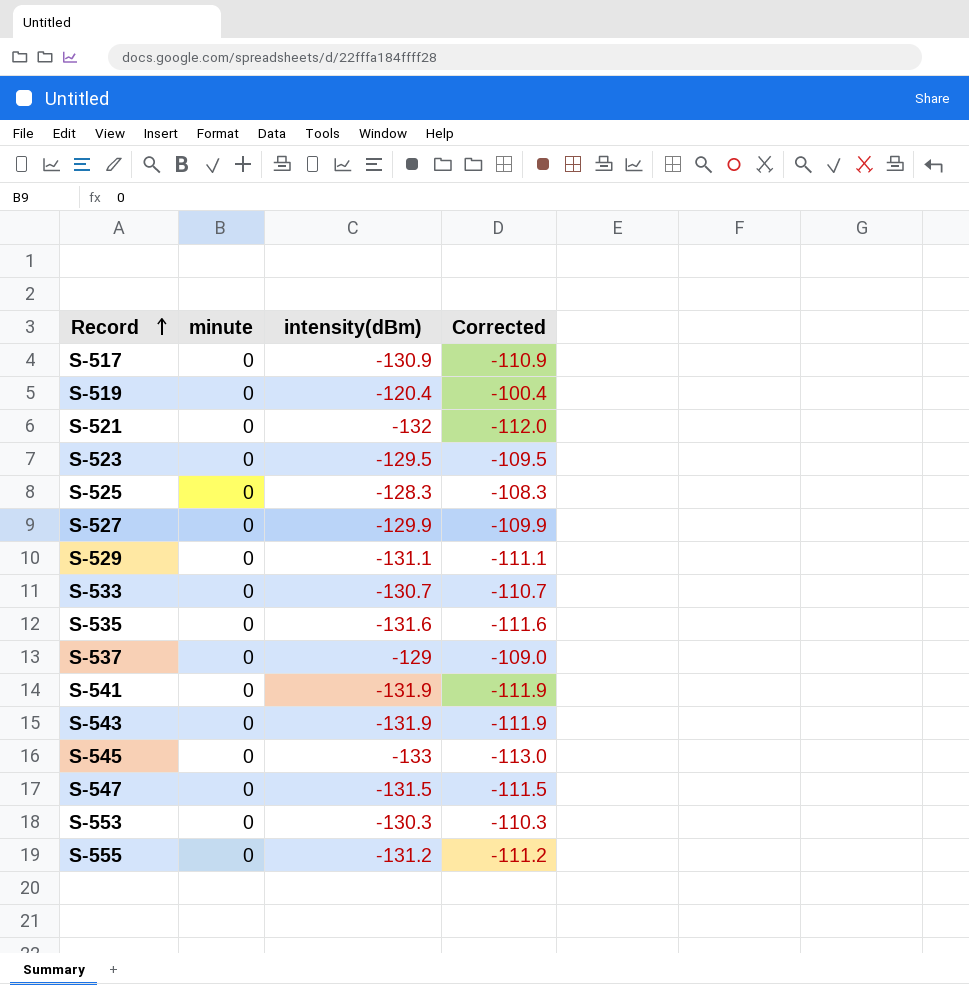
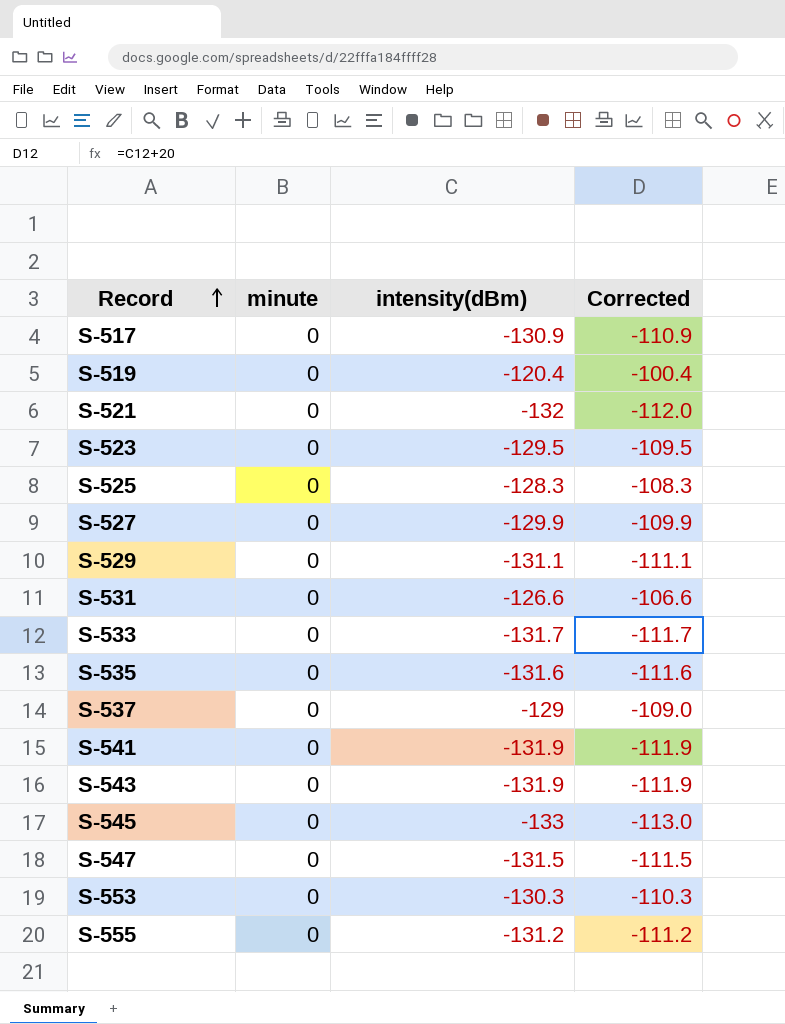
row S-531: none -> 0 | -126.6 | -106.6
S-533 | intensity(dBm): -130.7 -> -131.7
S-533 | Corrected: -110.7 -> -111.7

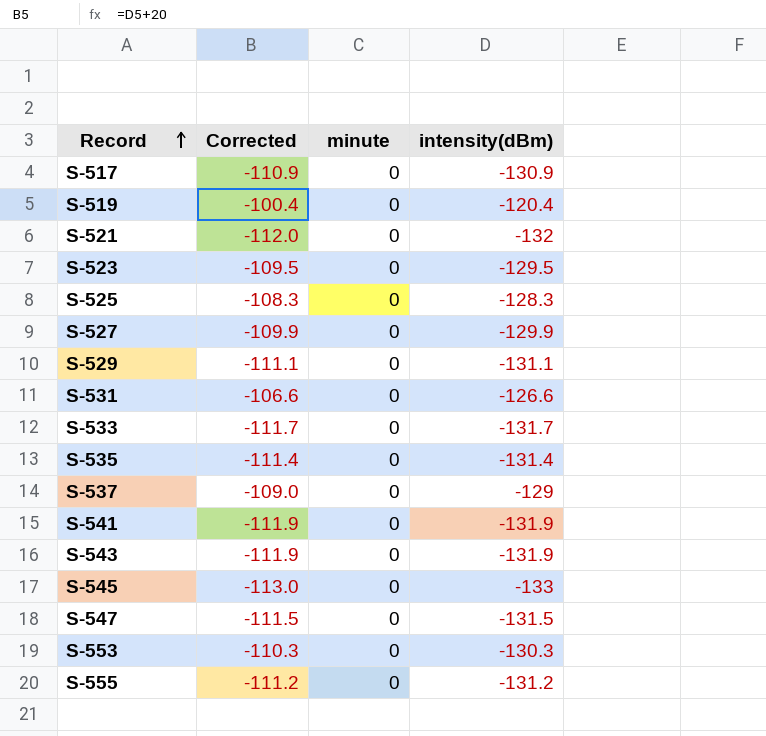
column Corrected | position: 4 -> 2
S-535 | Corrected: -111.6 -> -111.4
S-535 | intensity(dBm): -131.6 -> -131.4

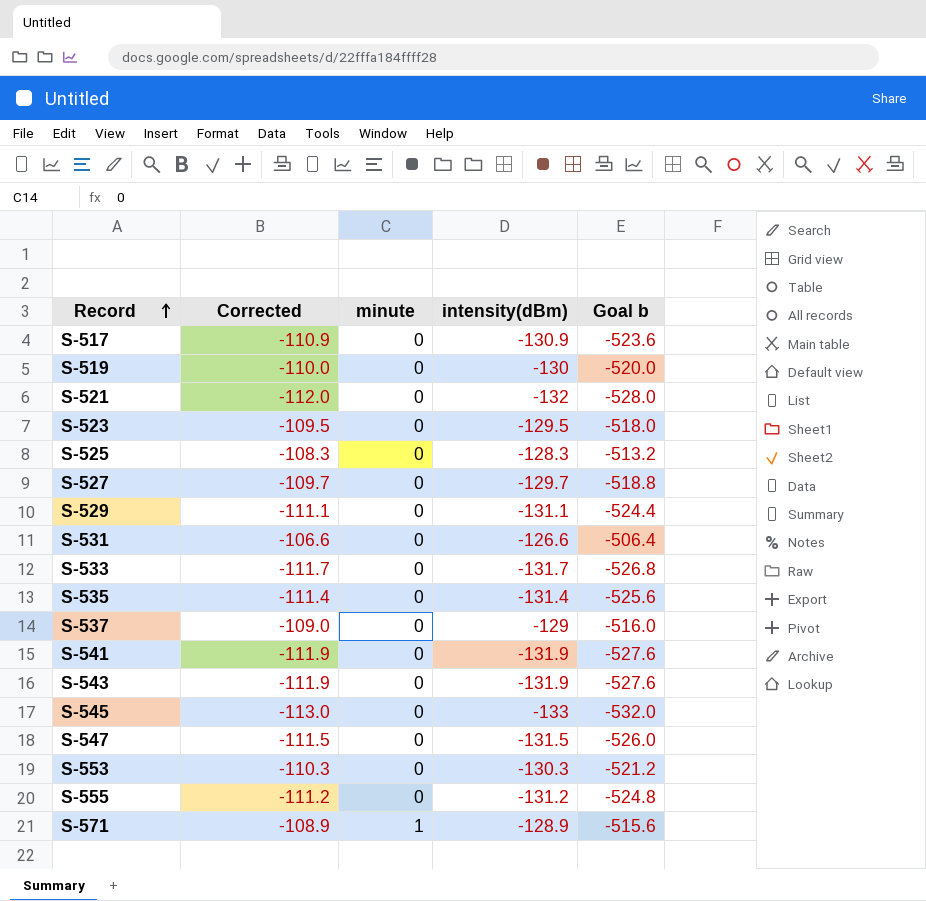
column Goal b | formula: none -> [intensity(dBm)] * 4
S-519 | Corrected: -100.4 -> -110.0
S-519 | intensity(dBm): -120.4 -> -130
S-527 | Corrected: -109.9 -> -109.7
S-527 | intensity(dBm): -129.9 -> -129.7
row S-571: none -> -108.9 | 1 | -128.9 | -515.6

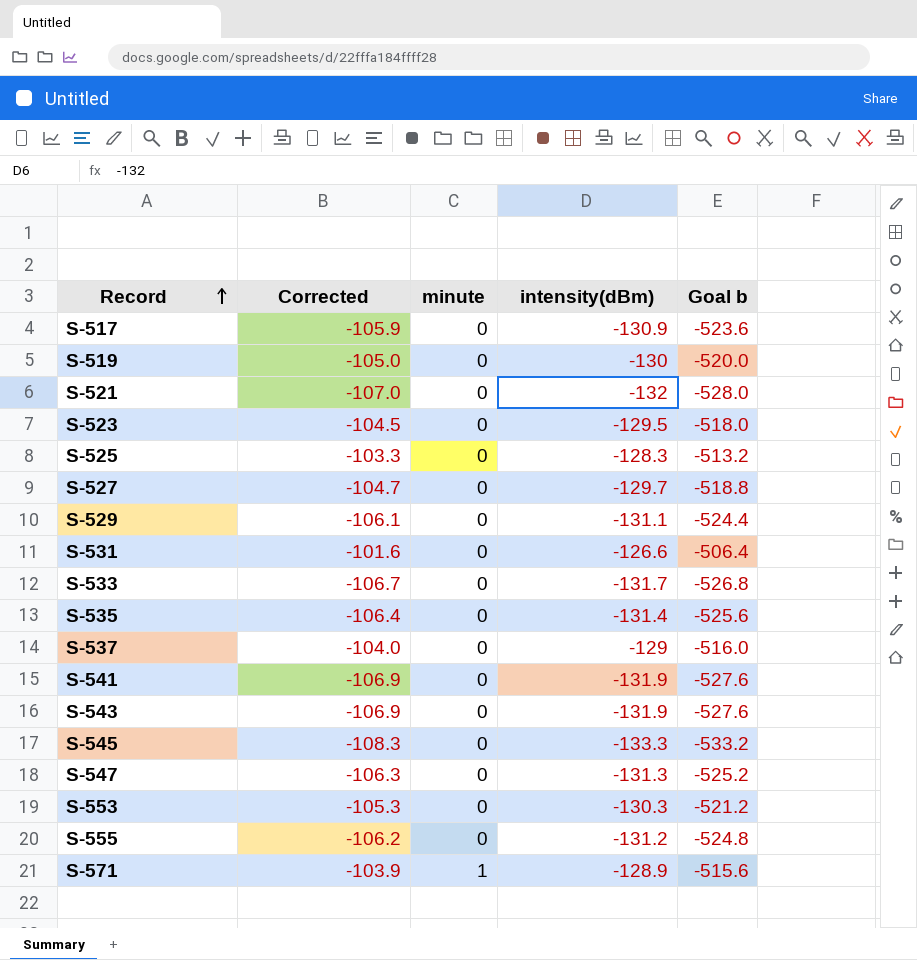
column Corrected | formula: [intensity(dBm)] + 20 -> [intensity(dBm)] + 25
S-545 | intensity(dBm): -133 -> -133.3
S-545 | Goal b: -532.0 -> -533.2
S-547 | intensity(dBm): -131.5 -> -131.3
S-547 | Goal b: -526.0 -> -525.2

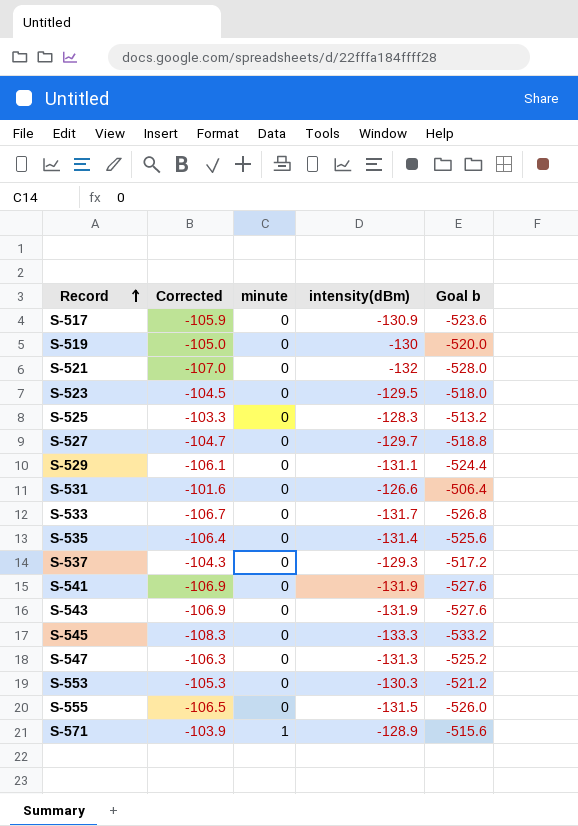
S-537 | Corrected: -104.0 -> -104.3
S-537 | intensity(dBm): -129 -> -129.3
S-537 | Goal b: -516.0 -> -517.2
S-555 | Corrected: -106.2 -> -106.5
S-555 | intensity(dBm): -131.2 -> -131.5
S-555 | Goal b: -524.8 -> -526.0

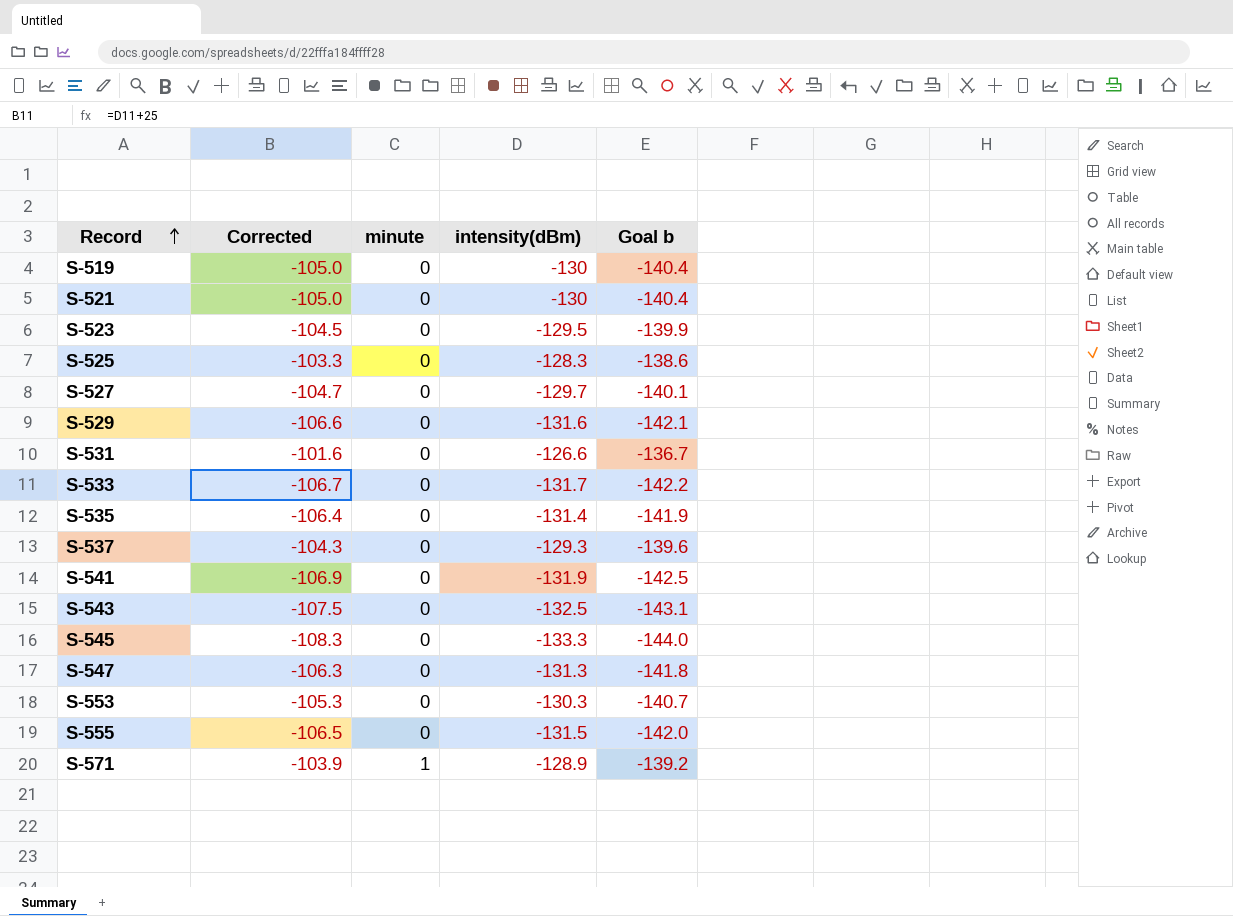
column Goal b | formula: [intensity(dBm)] * 4 -> [intensity(dBm)] * 1.08
row S-517: -105.9 | 0 | -130.9 | -523.6 -> none
S-521 | Corrected: -107.0 -> -105.0
S-521 | intensity(dBm): -132 -> -130
S-529 | Corrected: -106.1 -> -106.6
S-529 | intensity(dBm): -131.1 -> -131.6
S-543 | Corrected: -106.9 -> -107.5
S-543 | intensity(dBm): -131.9 -> -132.5

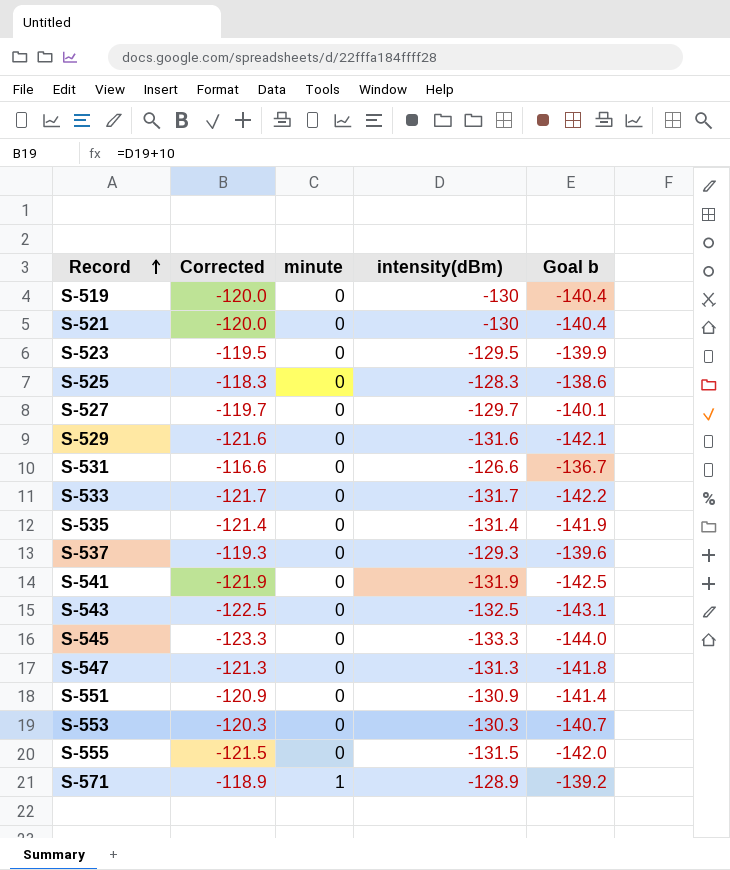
column Corrected | formula: [intensity(dBm)] + 25 -> [intensity(dBm)] + 10
row S-551: none -> -120.9 | 0 | -130.9 | -141.4

